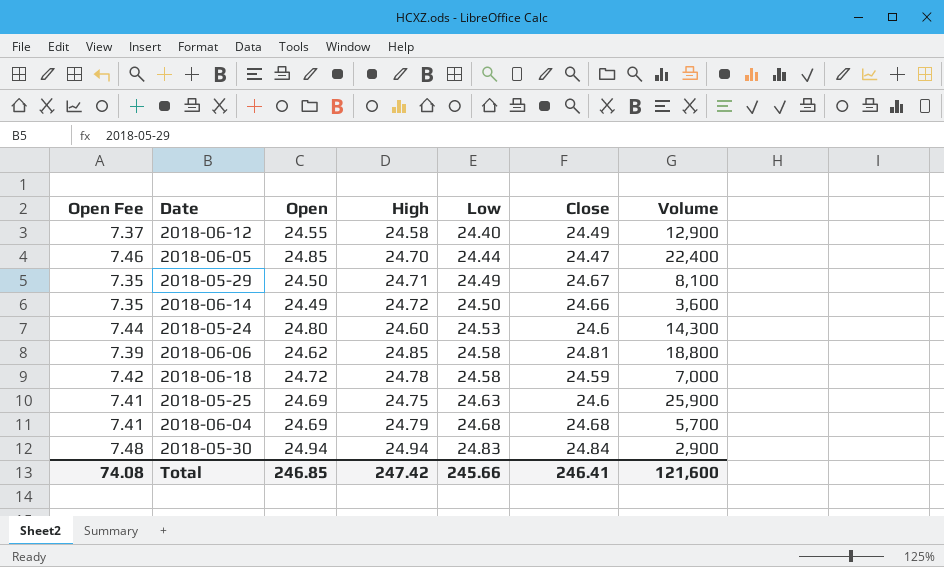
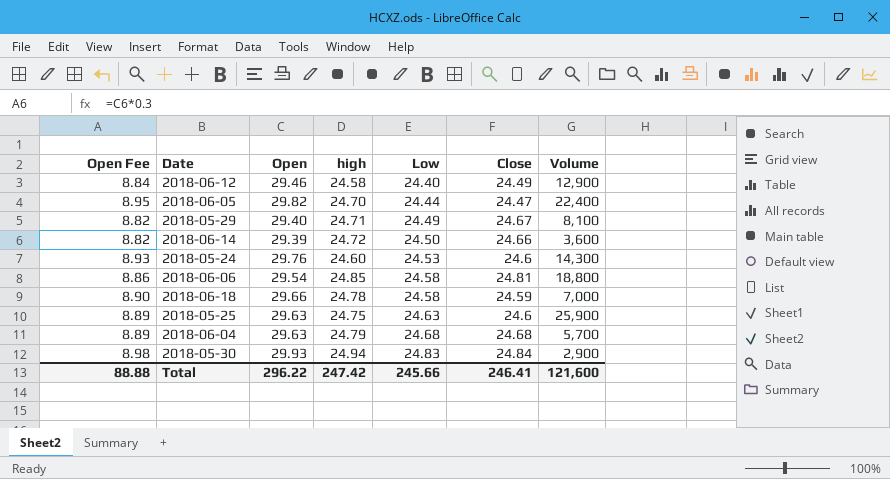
column name: High -> high
2018-06-12 | Open Fee: 7.37 -> 8.84
2018-06-12 | Open: 24.55 -> 29.46
2018-06-05 | Open Fee: 7.46 -> 8.95
2018-06-05 | Open: 24.85 -> 29.82
2018-05-29 | Open Fee: 7.35 -> 8.82
2018-05-29 | Open: 24.50 -> 29.40
2018-06-14 | Open Fee: 7.35 -> 8.82
2018-06-14 | Open: 24.49 -> 29.39
2018-05-24 | Open Fee: 7.44 -> 8.93
2018-05-24 | Open: 24.80 -> 29.76
2018-06-06 | Open Fee: 7.39 -> 8.86
2018-06-06 | Open: 24.62 -> 29.54
2018-06-18 | Open Fee: 7.42 -> 8.90
2018-06-18 | Open: 24.72 -> 29.66
2018-05-25 | Open Fee: 7.41 -> 8.89
2018-05-25 | Open: 24.69 -> 29.63
2018-06-04 | Open Fee: 7.41 -> 8.89
2018-06-04 | Open: 24.69 -> 29.63
2018-05-30 | Open Fee: 7.48 -> 8.98
2018-05-30 | Open: 24.94 -> 29.93
Total | Open Fee: 74.08 -> 88.88
Total | Open: 246.85 -> 296.22

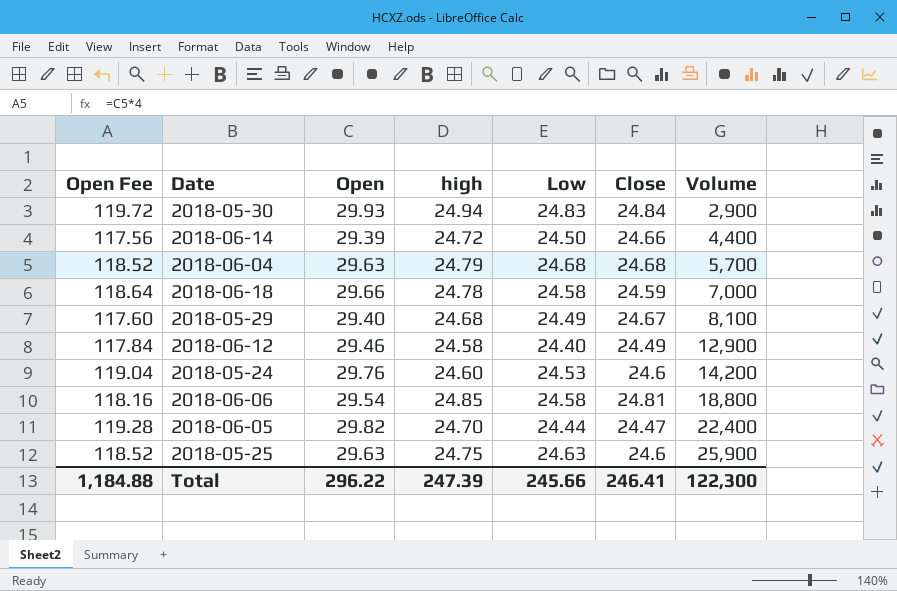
row order: Low ascending -> Volume ascending
column Open Fee | formula: [Open] * 0.3 -> [Open] * 4
2018-06-14 | Volume: 3,600 -> 4,400
2018-05-29 | high: 24.71 -> 24.68
2018-05-24 | Volume: 14,300 -> 14,200
Total | Open Fee: 88.88 -> 1,184.88
Total | high: 247.42 -> 247.39
Total | Volume: 121,600 -> 122,300

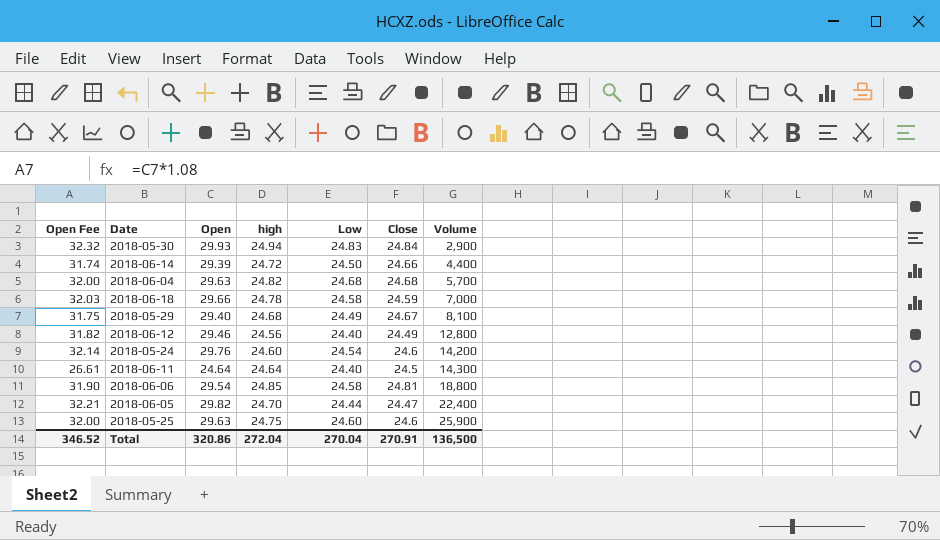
column Open Fee | formula: [Open] * 4 -> [Open] * 1.08
2018-06-04 | high: 24.79 -> 24.82
2018-06-12 | high: 24.58 -> 24.56
2018-06-12 | Volume: 12,900 -> 12,800
2018-05-24 | Low: 24.53 -> 24.54
row 2018-06-11: none -> 26.61 | 24.64 | 24.64 | 24.40 | 24.5 | 14,300
2018-05-25 | Low: 24.63 -> 24.60
Total | Open Fee: 1,184.88 -> 346.52
Total | Open: 296.22 -> 320.86
Total | high: 247.39 -> 272.04
Total | Low: 245.66 -> 270.04
Total | Close: 246.41 -> 270.91
Total | Volume: 122,300 -> 136,500

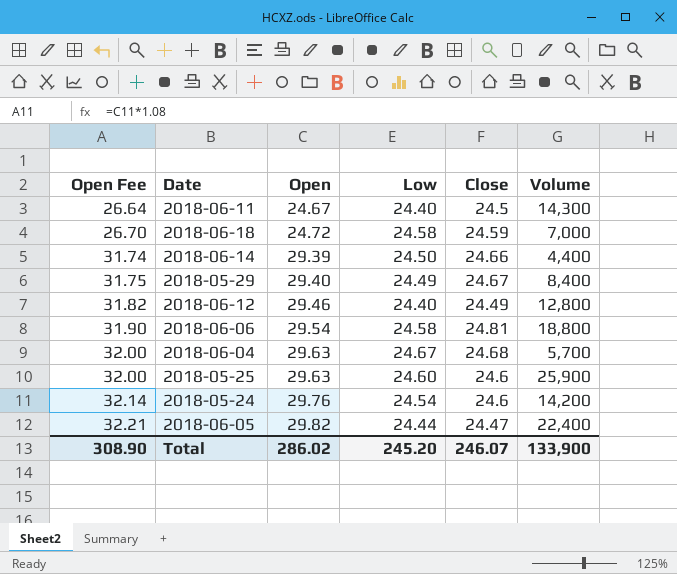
row order: Volume ascending -> Open Fee ascending
column high | position: 4 -> none
row 2018-05-30: 32.32 | 29.93 | 24.94 | 24.83 | 24.84 | 2,900 -> none
2018-06-11 | Open Fee: 26.61 -> 26.64
2018-06-11 | Open: 24.64 -> 24.67
2018-06-18 | Open Fee: 32.03 -> 26.70
2018-06-18 | Open: 29.66 -> 24.72
2018-05-29 | Volume: 8,100 -> 8,400
2018-06-04 | Low: 24.68 -> 24.67
Total | Open Fee: 346.52 -> 308.90
Total | Open: 320.86 -> 286.02
Total | Low: 270.04 -> 245.20
Total | Close: 270.91 -> 246.07
Total | Volume: 136,500 -> 133,900

